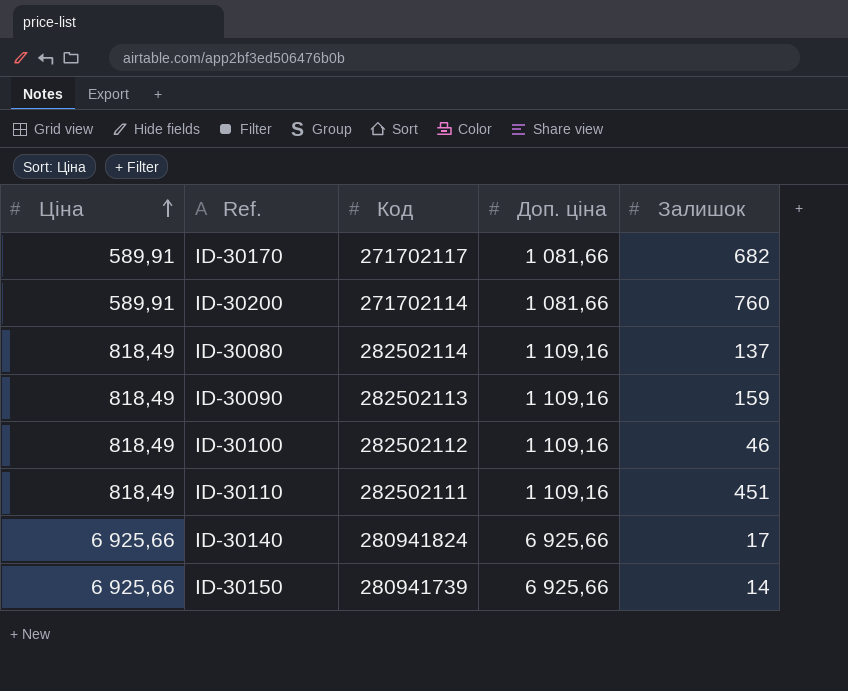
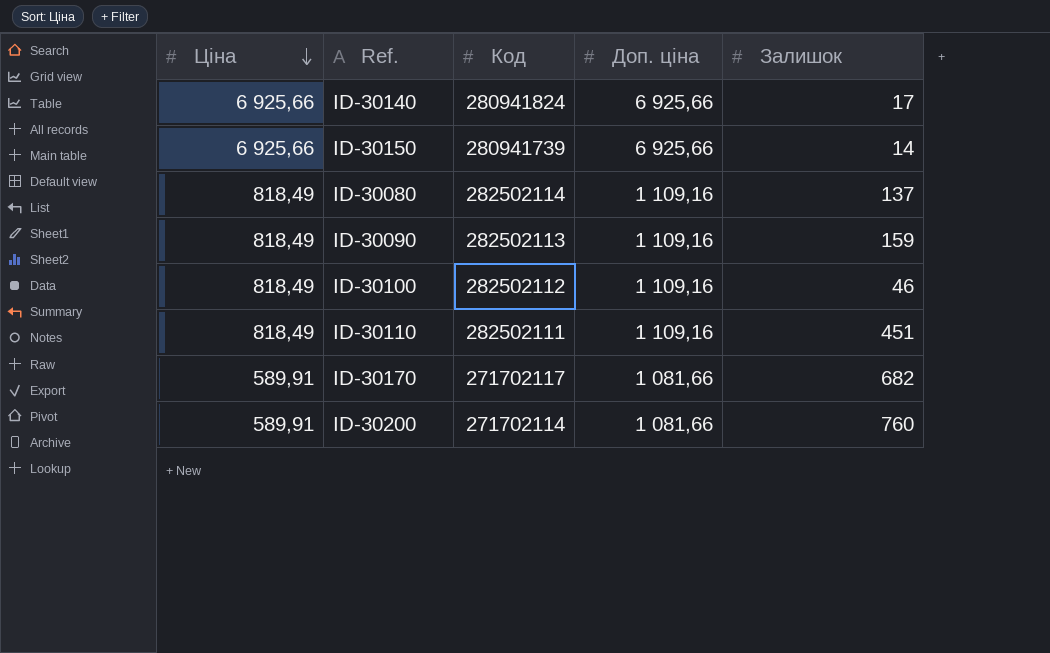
row order: Ціна ascending -> Ціна descending

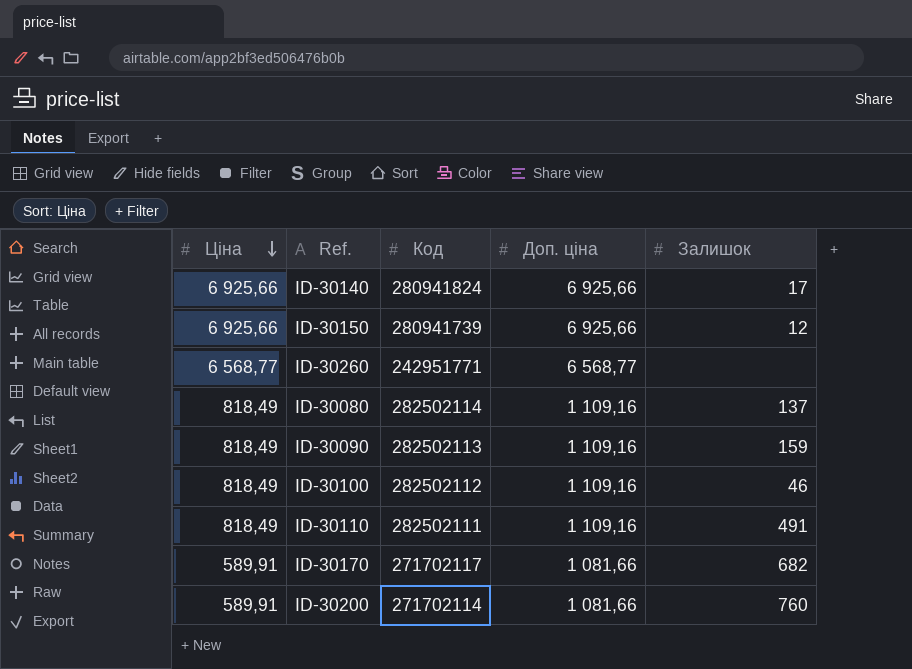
ID-30150 | Залишок: 14 -> 12
row ID-30260: none -> 6 568,77 | 242951771 | 6 568,77 | none
ID-30110 | Залишок: 451 -> 491

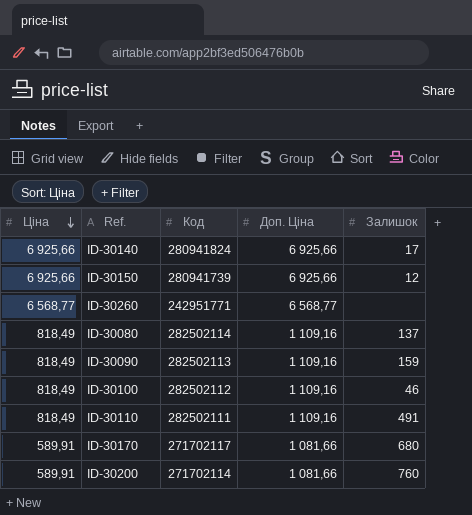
column name: Доп. ціна -> Доп. Ціна
ID-30170 | Залишок: 682 -> 680

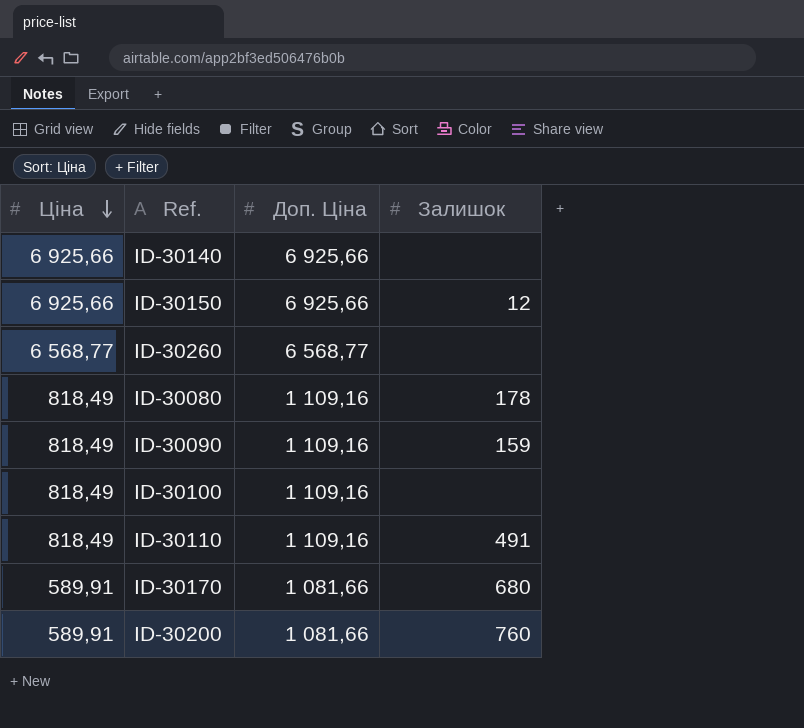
column Код | position: 3 -> none
ID-30140 | Залишок: 17 -> none
ID-30080 | Залишок: 137 -> 178
ID-30100 | Залишок: 46 -> none

